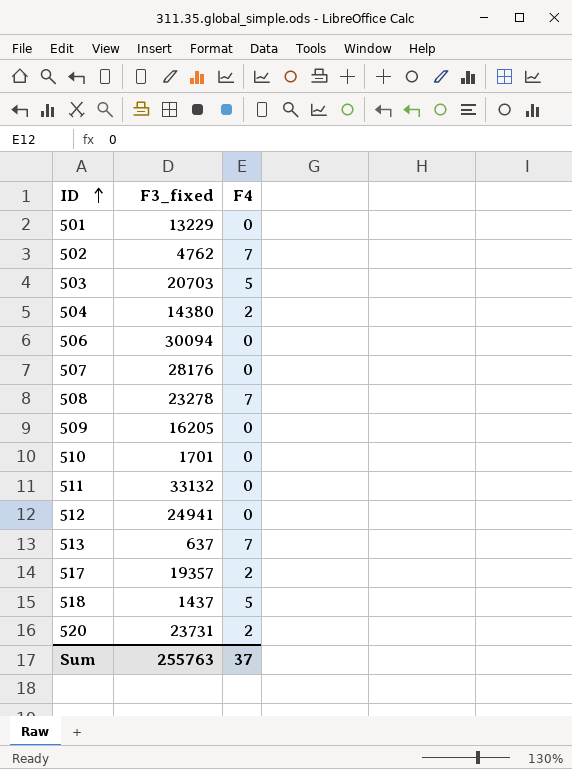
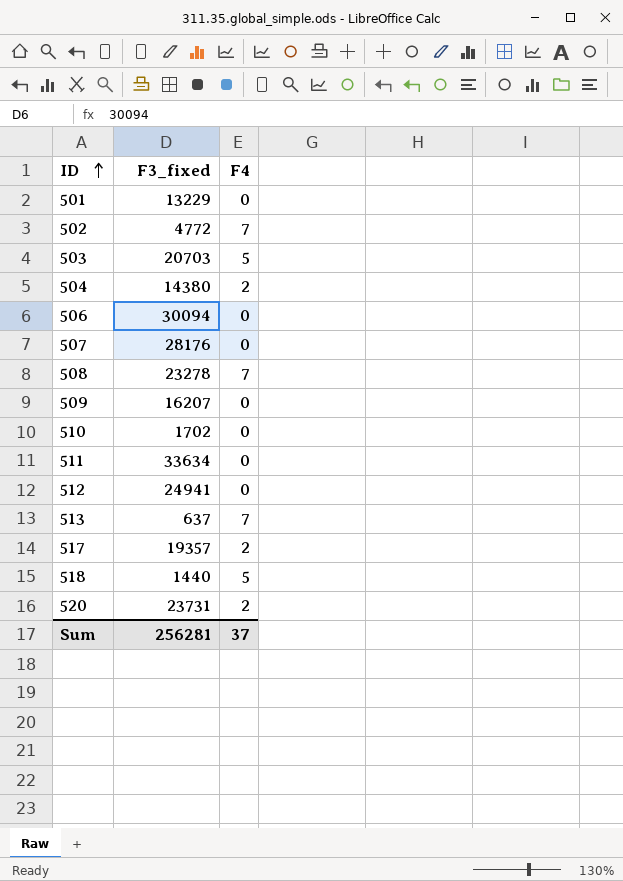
502 | F3_fixed: 4762 -> 4772
509 | F3_fixed: 16205 -> 16207
510 | F3_fixed: 1701 -> 1702
511 | F3_fixed: 33132 -> 33634
518 | F3_fixed: 1437 -> 1440
Sum | F3_fixed: 255763 -> 256281

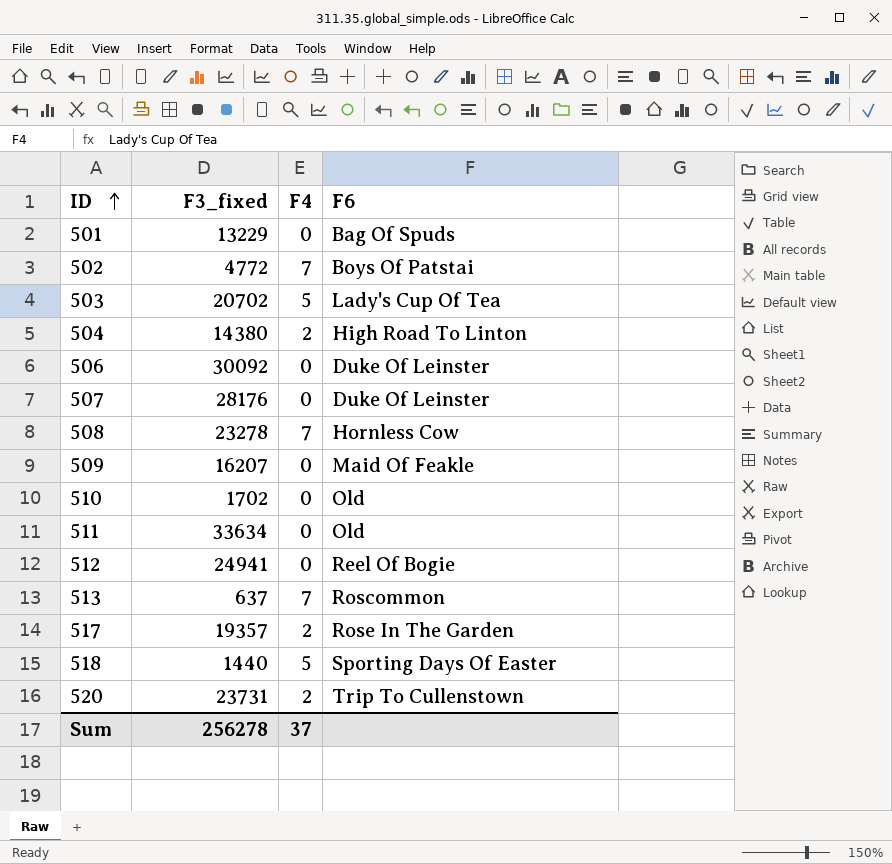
column F6 | position: none -> 4
503 | F3_fixed: 20703 -> 20702
506 | F3_fixed: 30094 -> 30092
Sum | F3_fixed: 256281 -> 256278

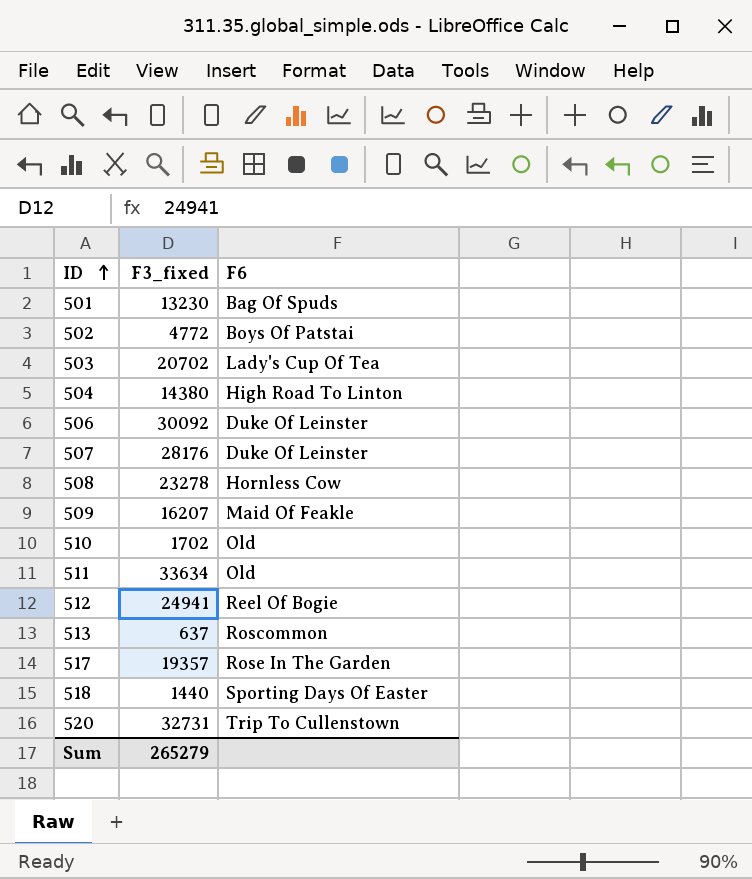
column F4 | position: 3 -> none
501 | F3_fixed: 13229 -> 13230
520 | F3_fixed: 23731 -> 32731
Sum | F3_fixed: 256278 -> 265279

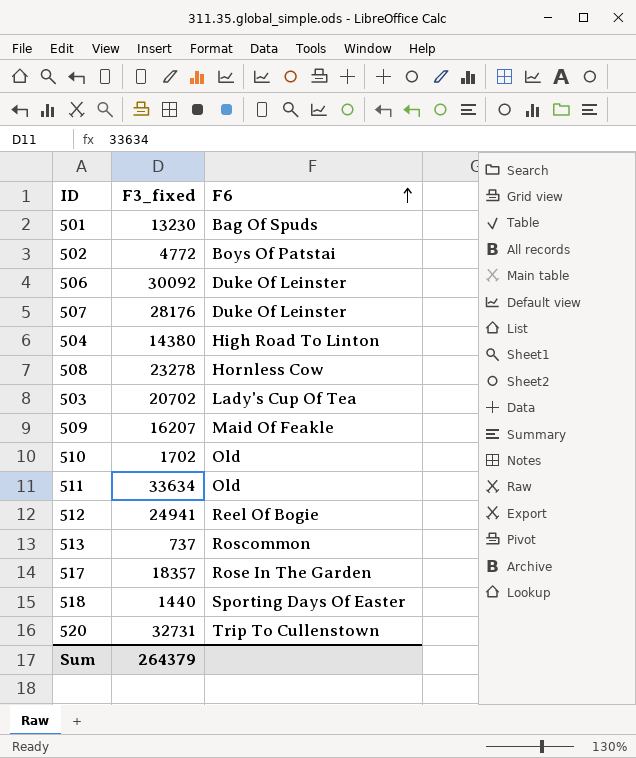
row order: ID ascending -> F6 ascending
513 | F3_fixed: 637 -> 737
517 | F3_fixed: 19357 -> 18357
Sum | F3_fixed: 265279 -> 264379

